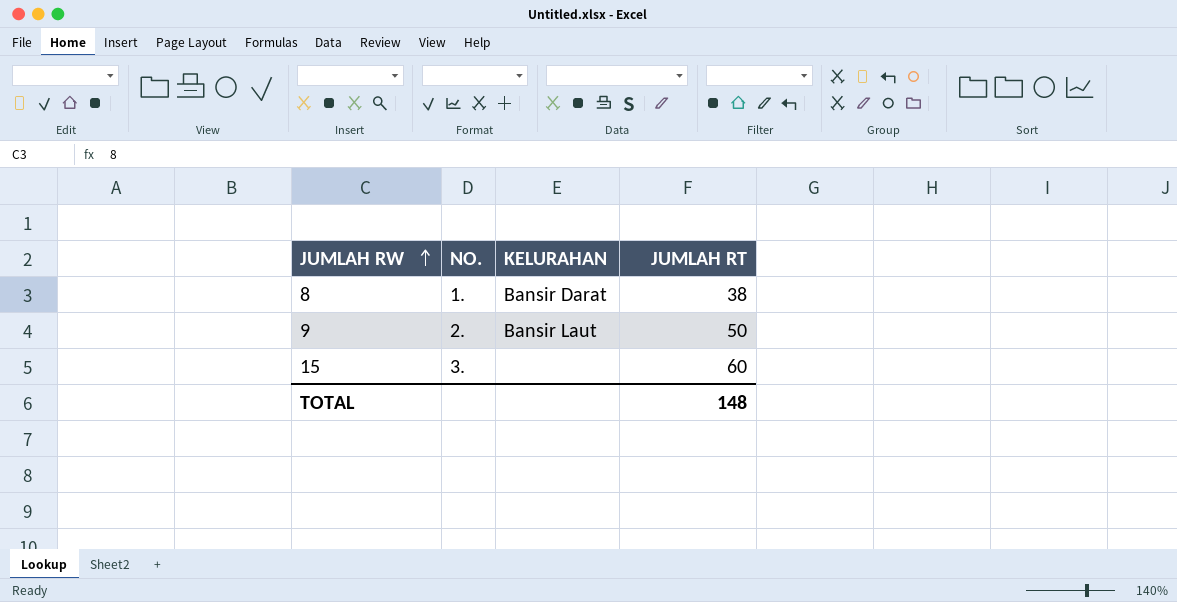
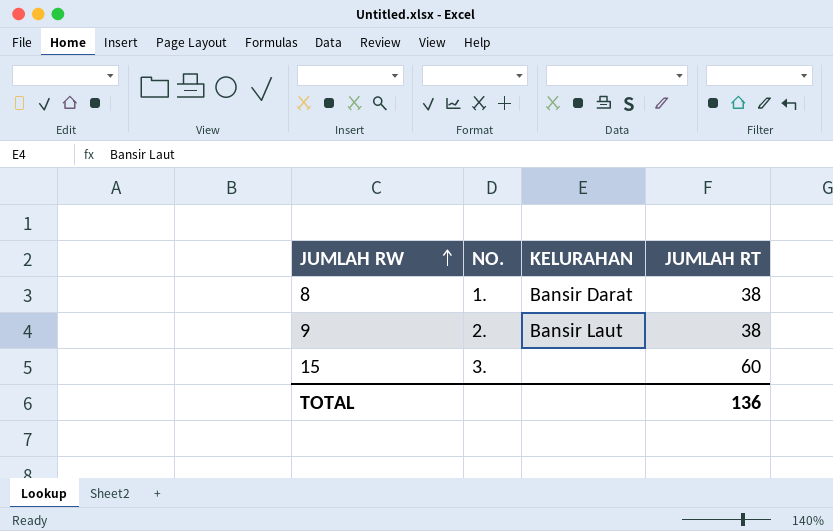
9 | JUMLAH RT: 50 -> 38
TOTAL | JUMLAH RT: 148 -> 136

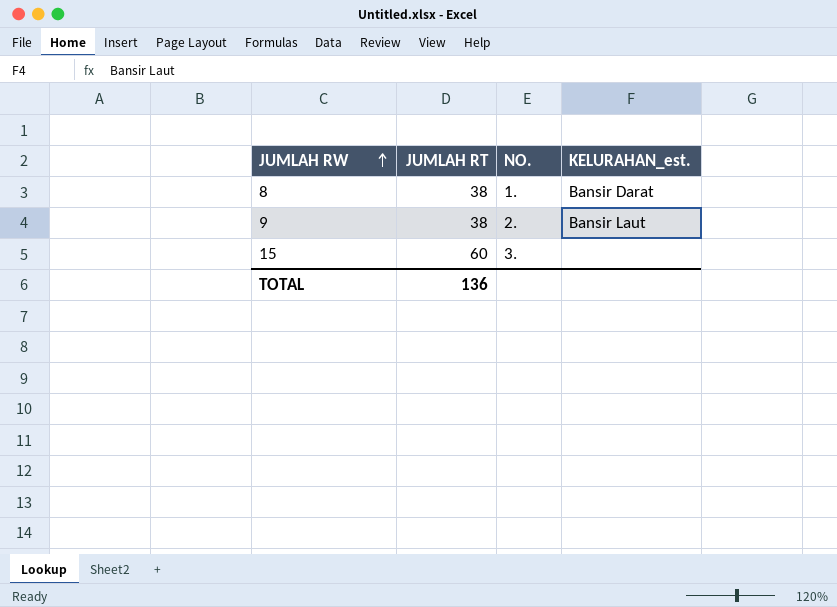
column JUMLAH RT | position: 4 -> 2
column name: KELURAHAN -> KELURAHAN_est.

